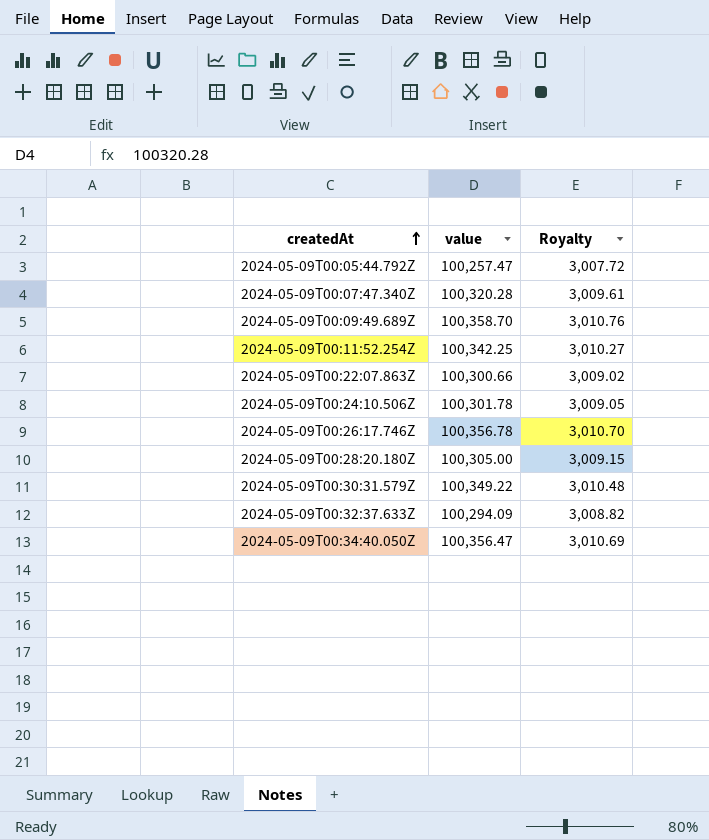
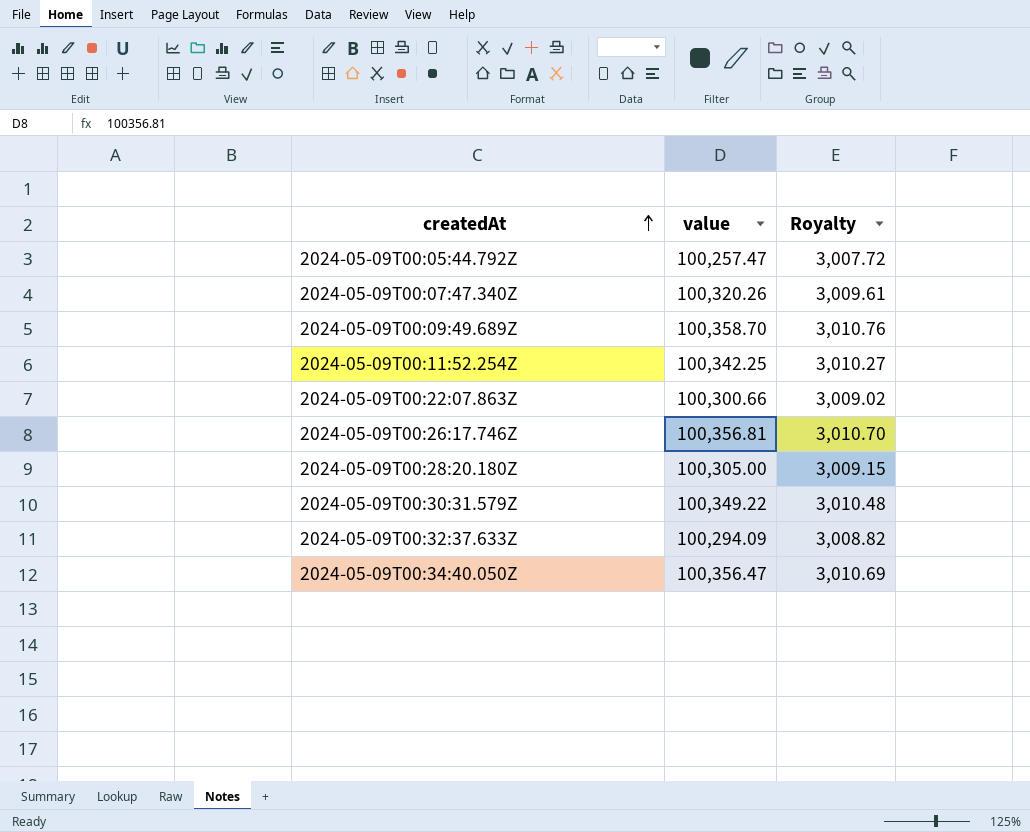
row 2024-05-09T00:24:10.506Z: 100,301.78 | 3,009.05 -> none
2024-05-09T00:07:47.340Z | value: 100,320.28 -> 100,320.26
2024-05-09T00:26:17.746Z | value: 100,356.78 -> 100,356.81

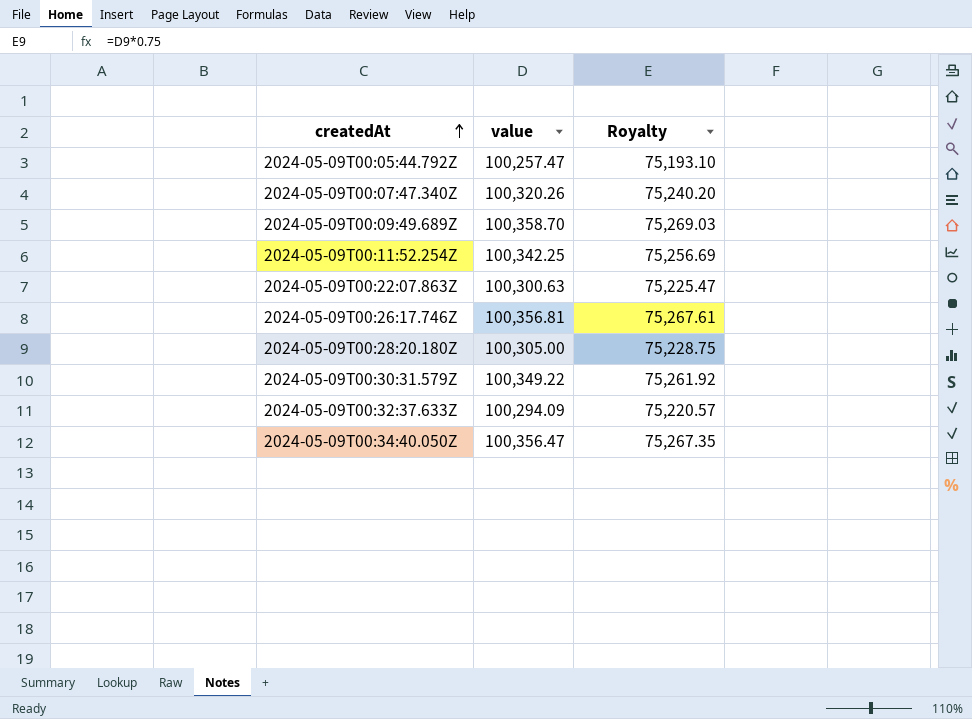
column Royalty | formula: [value] * 0.03 -> [value] * 0.75
2024-05-09T00:22:07.863Z | value: 100,300.66 -> 100,300.63

